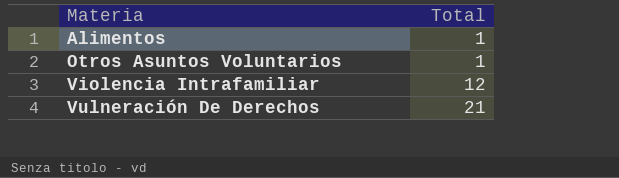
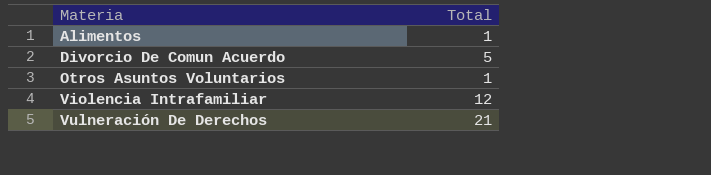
row Divorcio De Comun Acuerdo: none -> 5

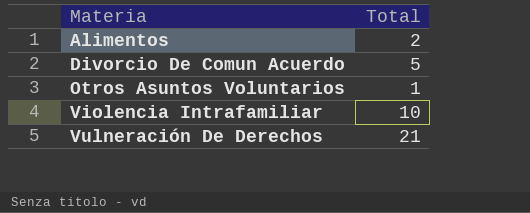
Alimentos | Total: 1 -> 2
Violencia Intrafamiliar | Total: 12 -> 10

